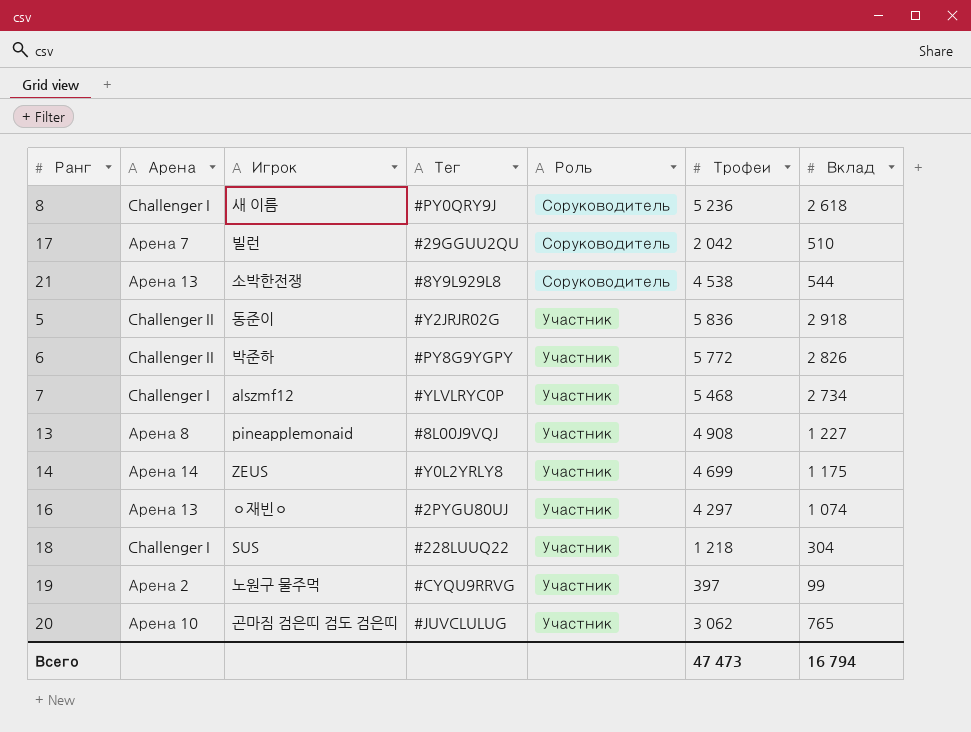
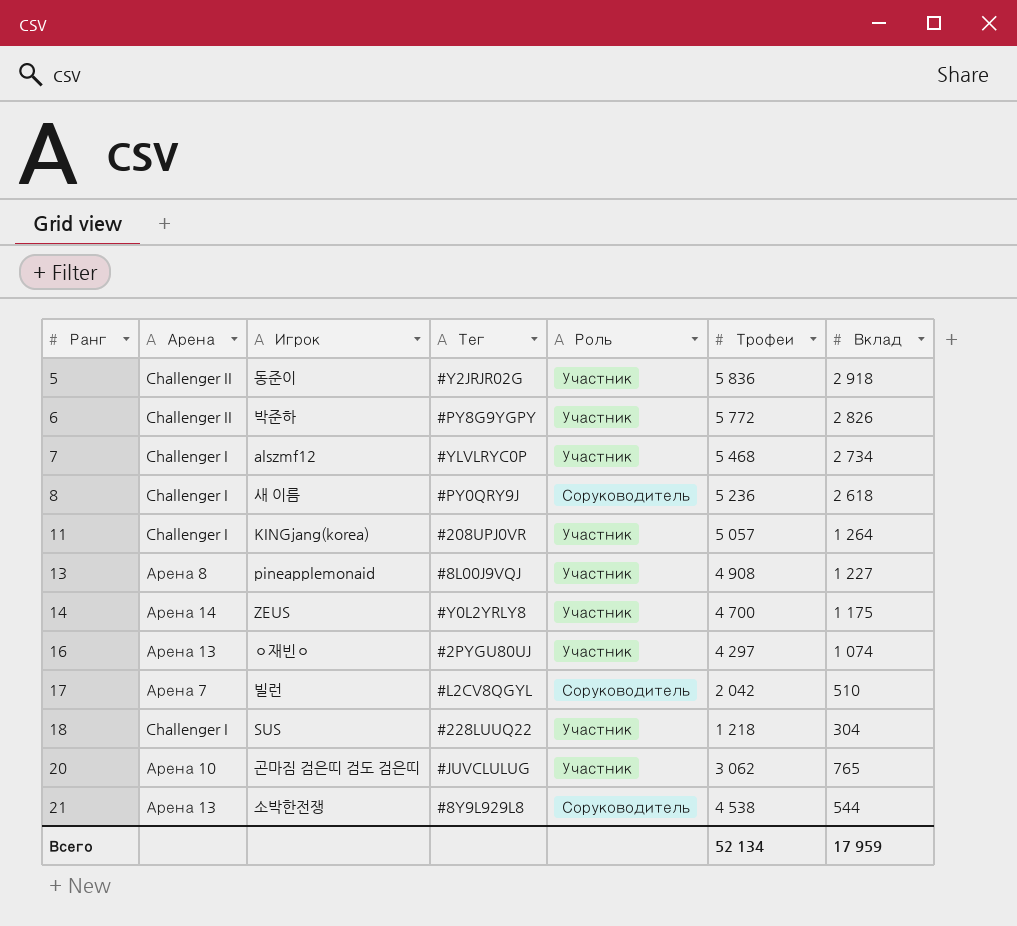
row order: Роль ascending -> Ранг ascending
row 19: Арена 2 | 노원구 물주먹 | #CYQU9RRVG | Участник | 397 | 99 -> none
row 11: none -> Challenger I | KINGjang(korea) | #208UPJ0VR | Участник | 5 057 | 1 264
14 | Трофеи: 4 699 -> 4 700
17 | Тег: #29GGUU2QU -> #L2CV8QGYL
Всего | Трофеи: 47 473 -> 52 134
Всего | Вклад: 16 794 -> 17 959

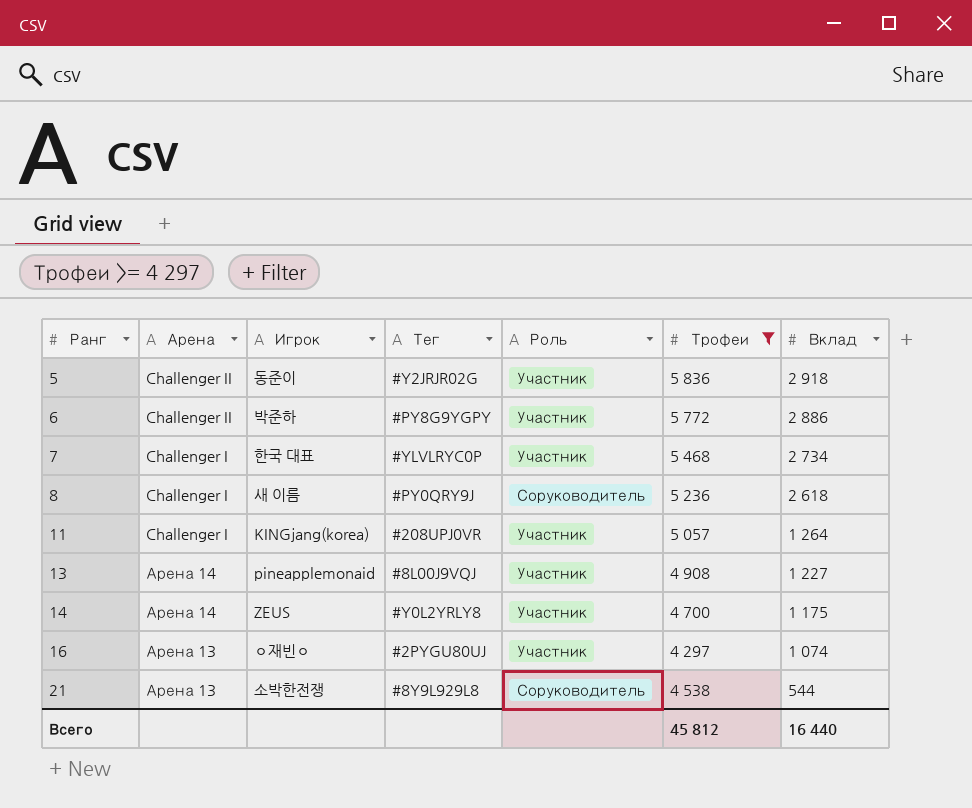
filter: none -> Трофеи >= 4 297
6 | Вклад: 2 826 -> 2 886
7 | Игрок: alszmf12 -> 한국 대표
13 | Арена: Арена 8 -> Арена 14
Всего | Трофеи: 52 134 -> 45 812
Всего | Вклад: 17 959 -> 16 440

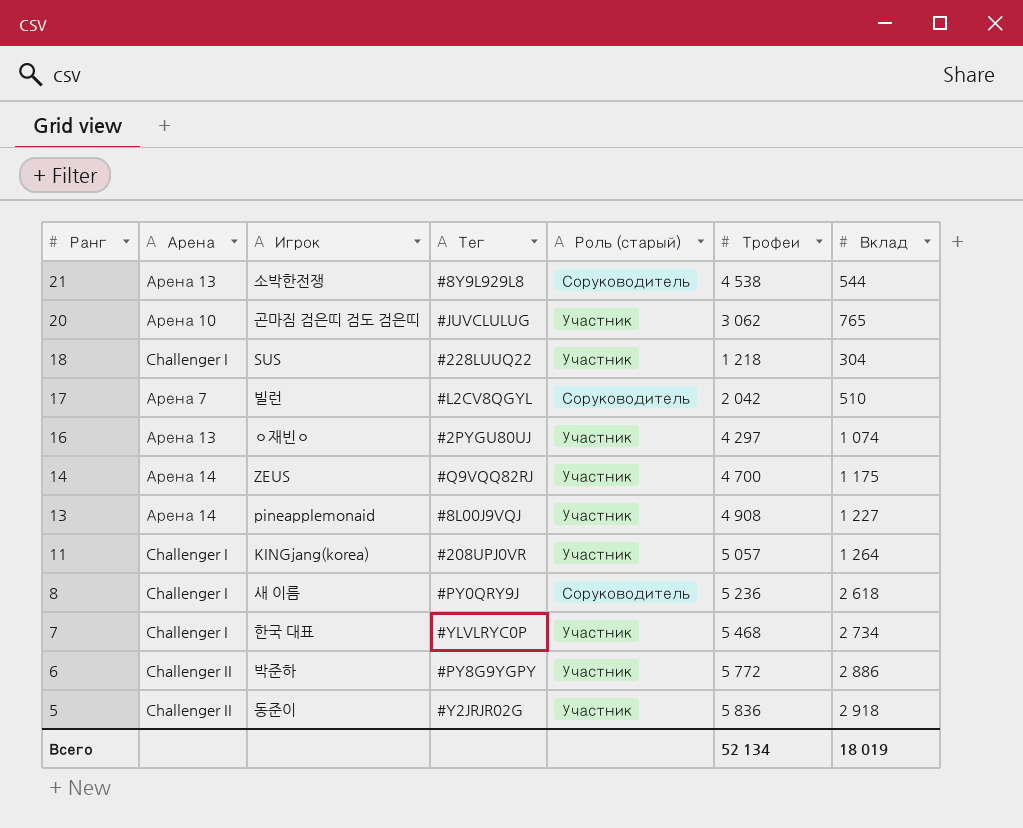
filter: Трофеи >= 4 297 -> none
row order: Ранг ascending -> Ранг descending
column name: Роль -> Роль (старый)
14 | Тег: #Y0L2YRLY8 -> #Q9VQQ82RJ
Всего | Трофеи: 45 812 -> 52 134
Всего | Вклад: 16 440 -> 18 019

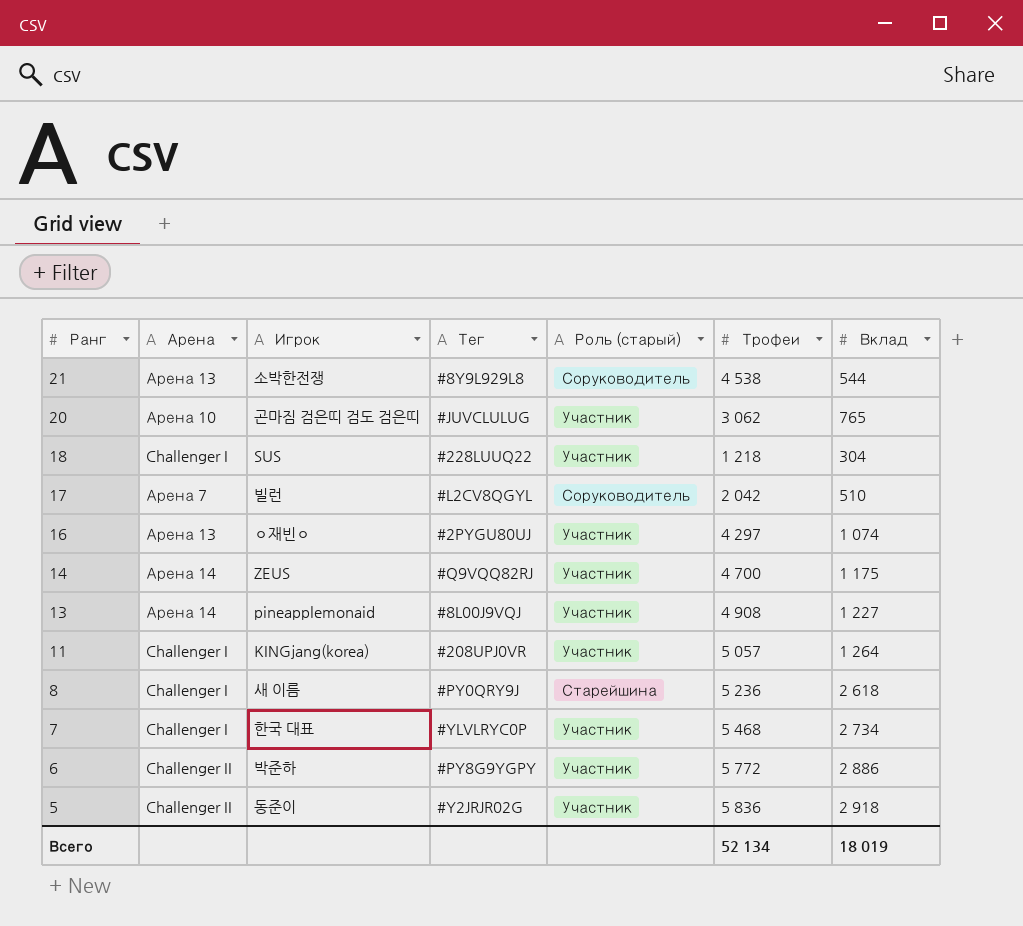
8 | Роль (старый): Соруководитель -> Старейшина

